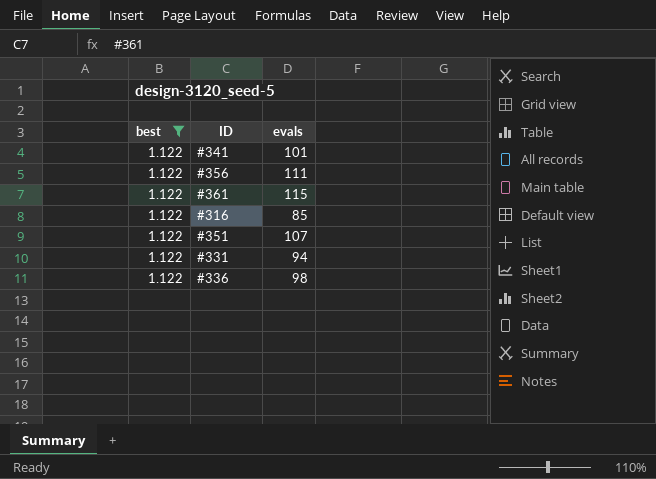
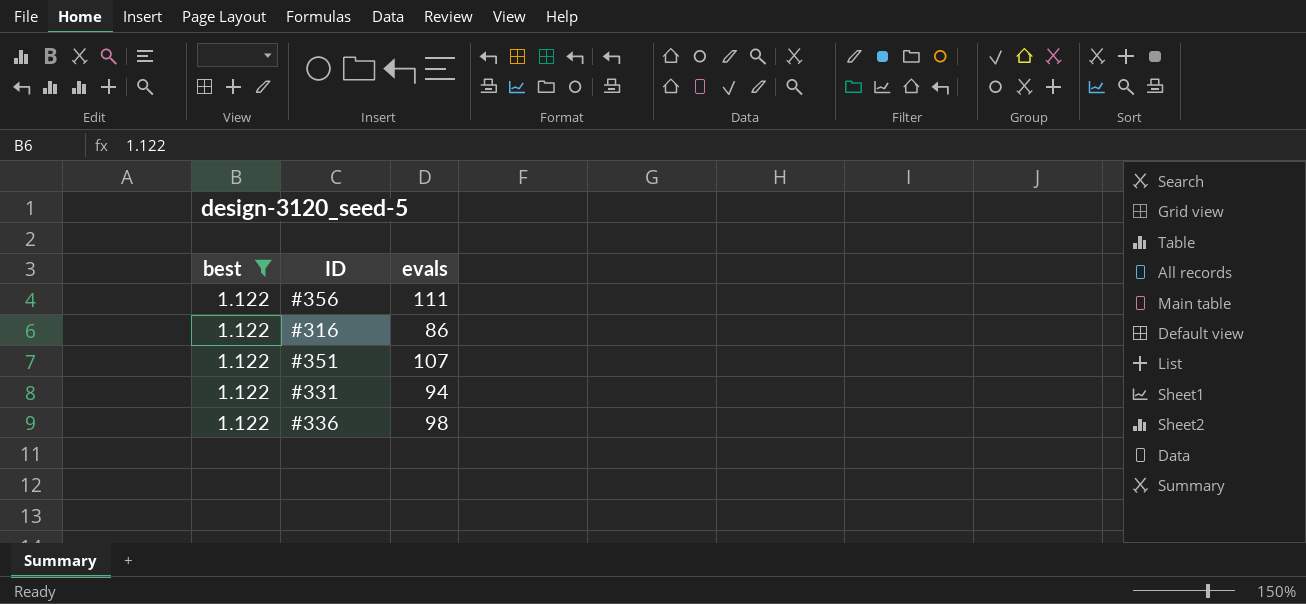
row #341: 1.122 | 101 -> none
row #361: 1.122 | 115 -> none
#316 | evals: 85 -> 86

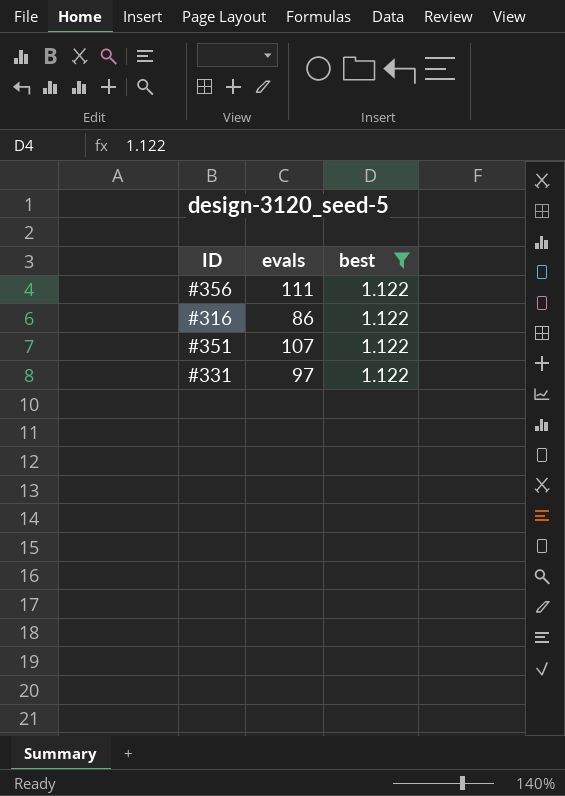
column best | position: 1 -> 3
row #336: 1.122 | 98 -> none
#331 | evals: 94 -> 97

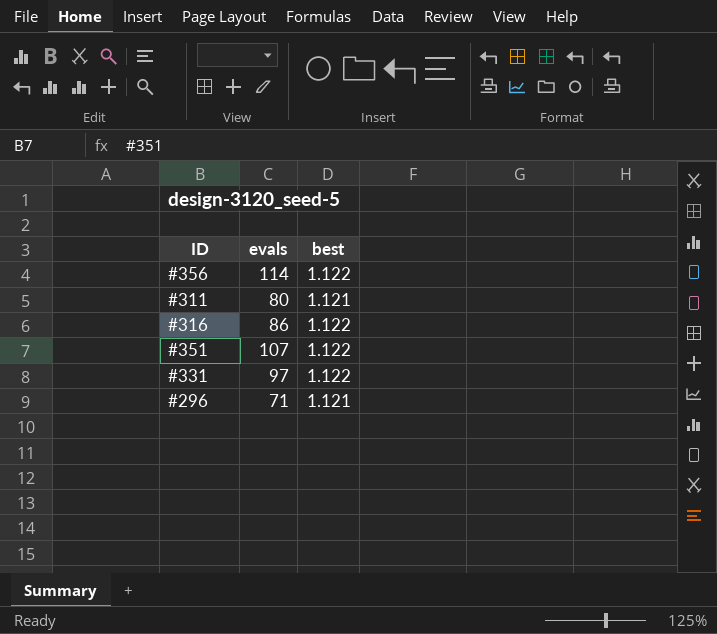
filter: best = 1.122 -> none
#356 | evals: 111 -> 114

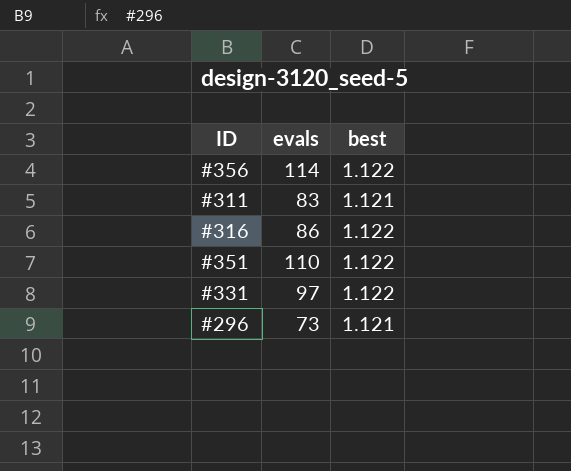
#311 | evals: 80 -> 83
#351 | evals: 107 -> 110
#296 | evals: 71 -> 73

